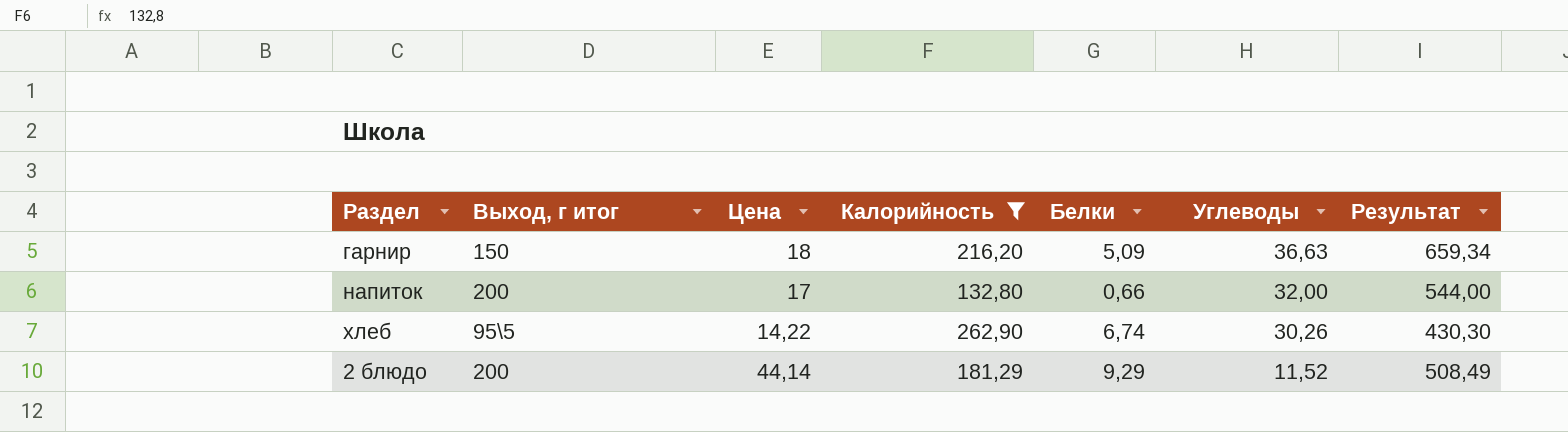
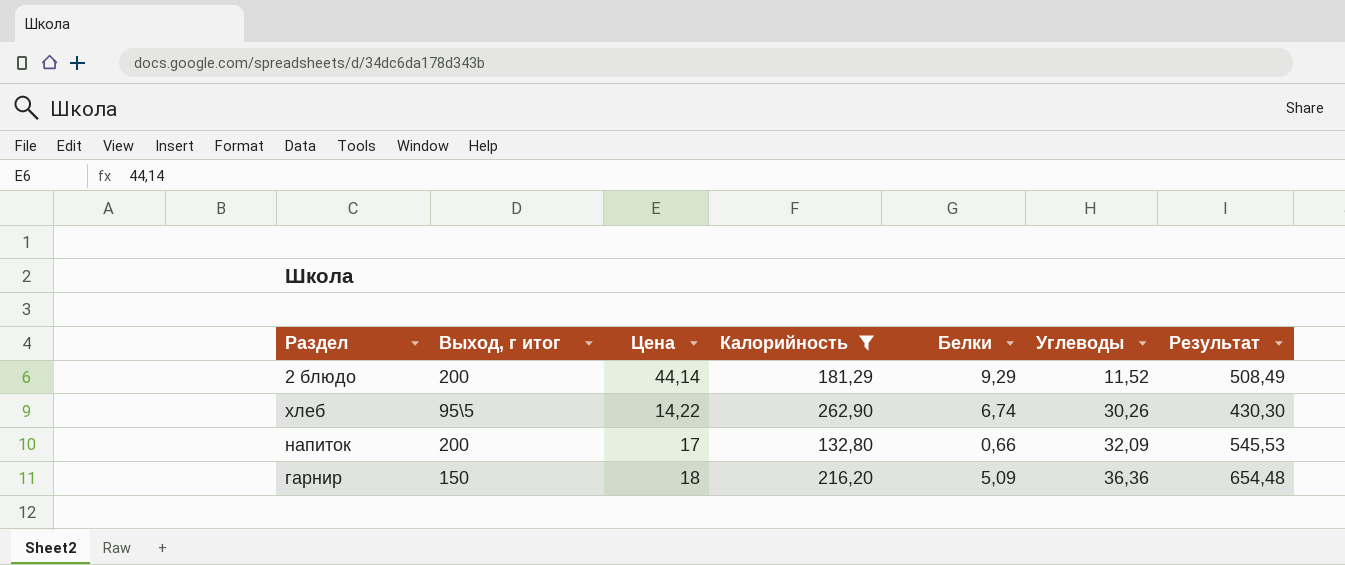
row order: Углеводы descending -> Углеводы ascending
напиток | Углеводы: 32,00 -> 32,09
напиток | Результат: 544,00 -> 545,53
гарнир | Углеводы: 36,63 -> 36,36
гарнир | Результат: 659,34 -> 654,48

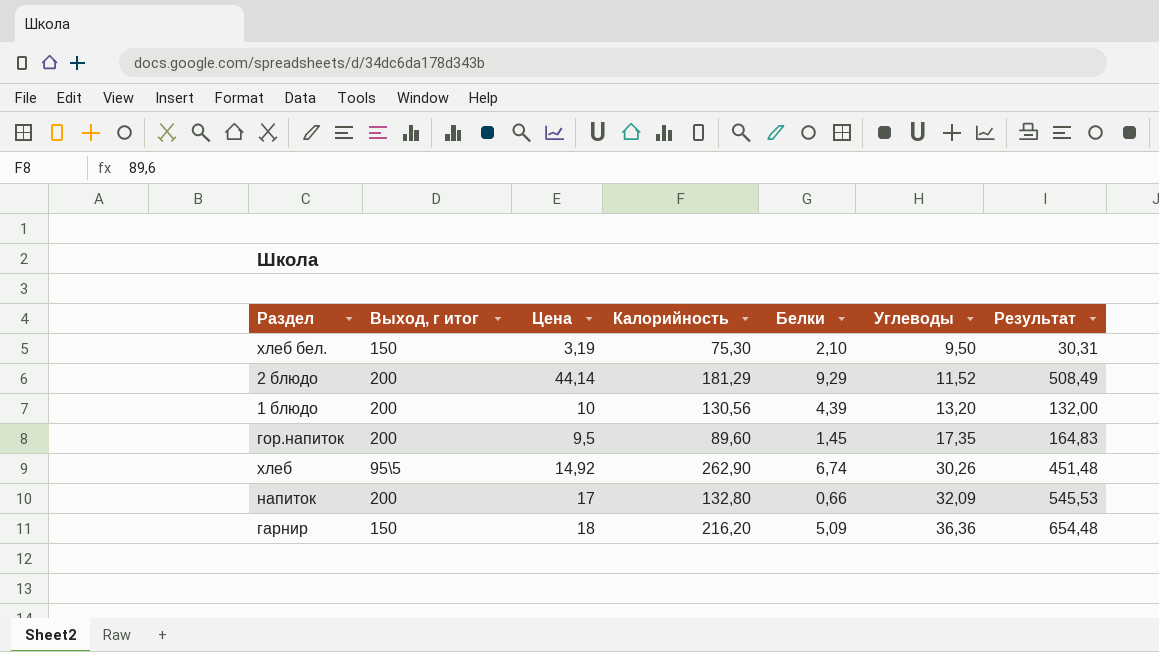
filter: Калорийность >= 132,80 -> none
хлеб | Цена: 14,22 -> 14,92
хлеб | Результат: 430,30 -> 451,48

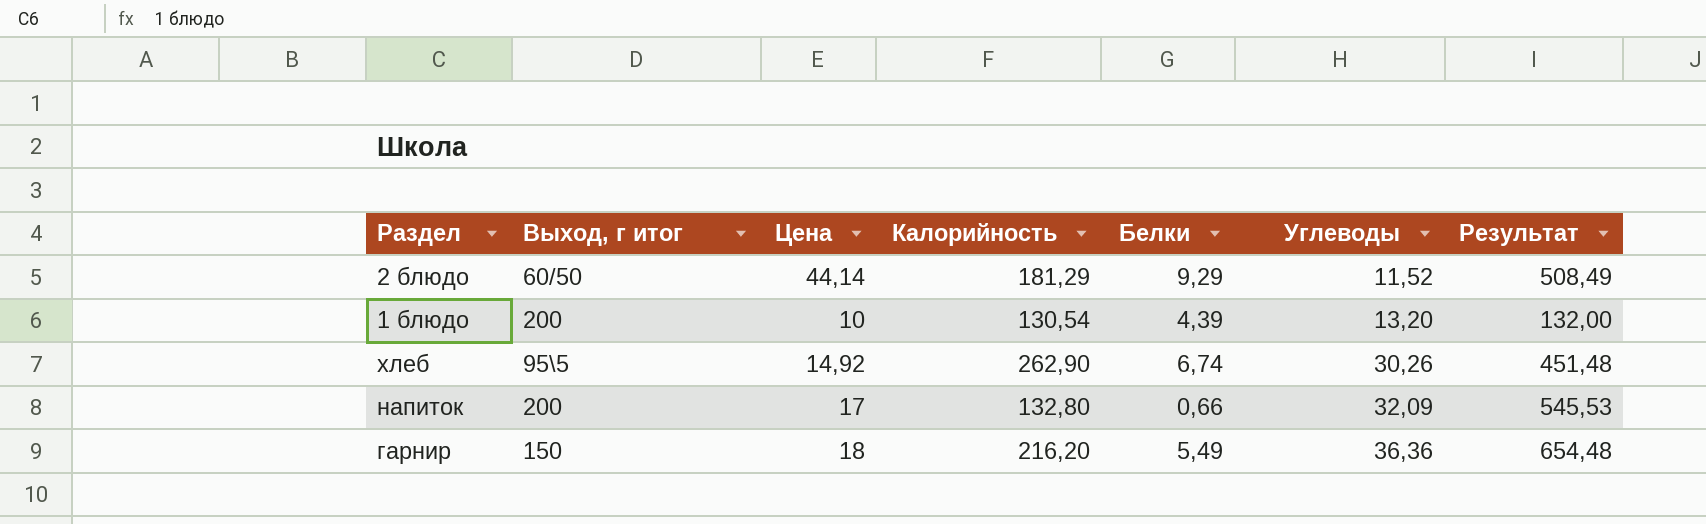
row хлеб бел.: 150 | 3,19 | 75,30 | 2,10 | 9,50 | 30,31 -> none
row гор.напиток: 200 | 9,5 | 89,60 | 1,45 | 17,35 | 164,83 -> none
2 блюдо | Выход, г итог: 200 -> 60/50
1 блюдо | Калорийность: 130,56 -> 130,54
гарнир | Белки: 5,09 -> 5,49

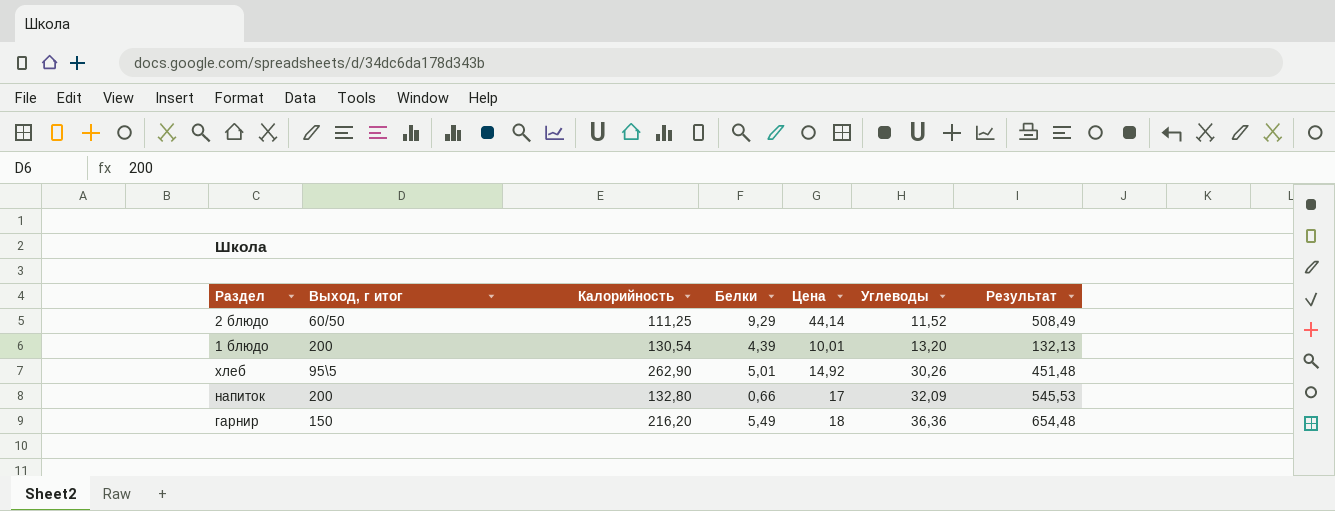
column Цена | position: 3 -> 5
2 блюдо | Калорийность: 181,29 -> 111,25
1 блюдо | Цена: 10 -> 10,01
1 блюдо | Результат: 132,00 -> 132,13
хлеб | Белки: 6,74 -> 5,01

